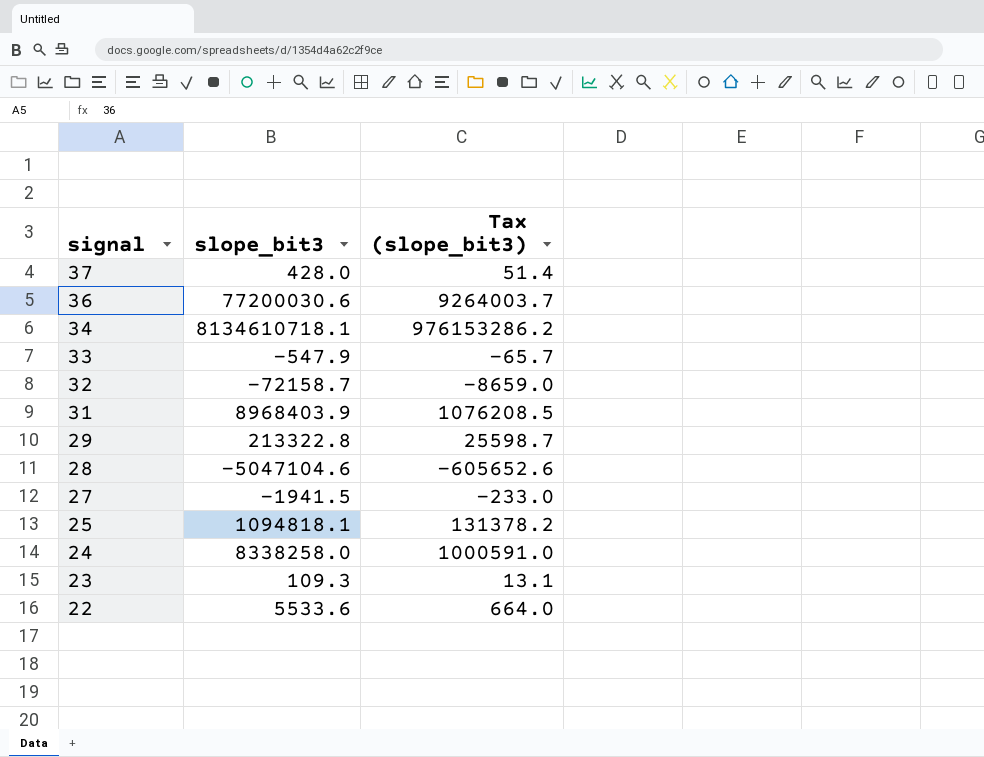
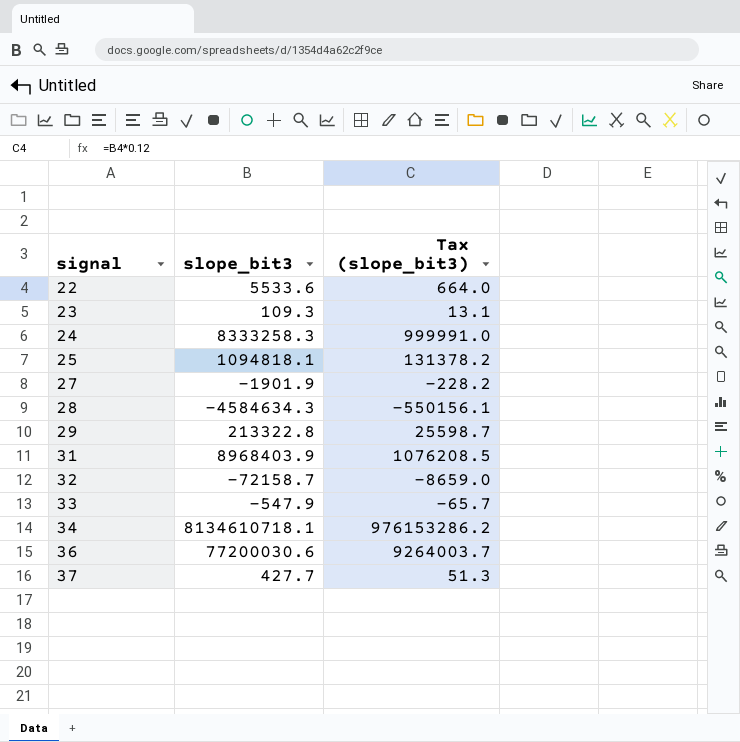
row order: signal descending -> signal ascending
24 | slope_bit3: 8338258.0 -> 8333258.3
24 | Tax (slope_bit3): 1000591.0 -> 999991.0
27 | slope_bit3: -1941.5 -> -1901.9
27 | Tax (slope_bit3): -233.0 -> -228.2
28 | slope_bit3: -5047104.6 -> -4584634.3
28 | Tax (slope_bit3): -605652.6 -> -550156.1
37 | slope_bit3: 428.0 -> 427.7
37 | Tax (slope_bit3): 51.4 -> 51.3

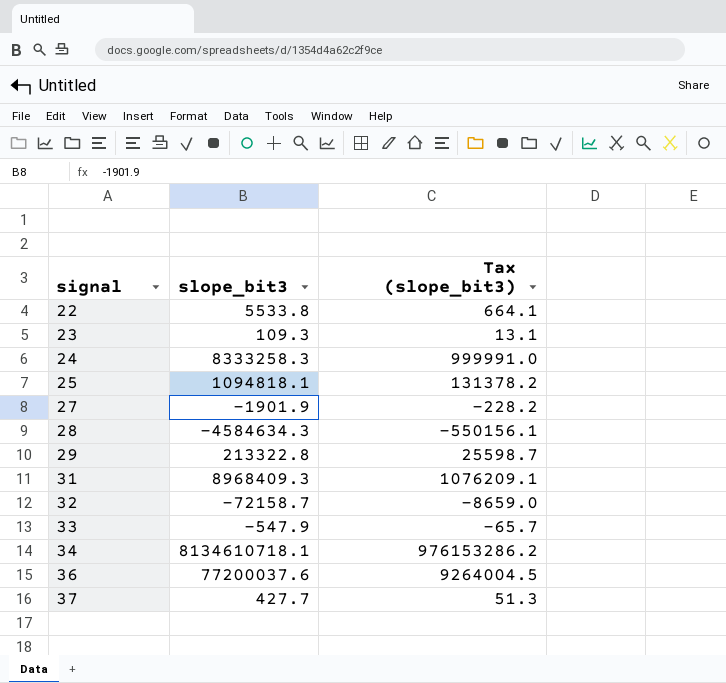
22 | slope_bit3: 5533.6 -> 5533.8
22 | Tax (slope_bit3): 664.0 -> 664.1
31 | slope_bit3: 8968403.9 -> 8968409.3
31 | Tax (slope_bit3): 1076208.5 -> 1076209.1
36 | slope_bit3: 77200030.6 -> 77200037.6
36 | Tax (slope_bit3): 9264003.7 -> 9264004.5

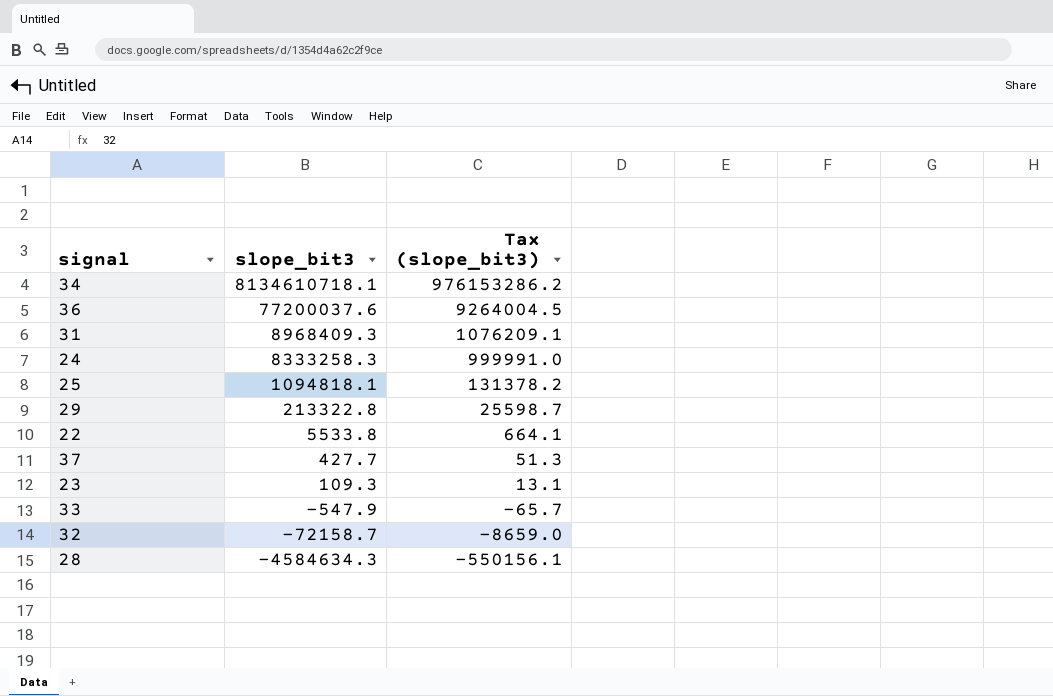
row order: signal ascending -> slope_bit3 descending
row 27: -1901.9 | -228.2 -> none

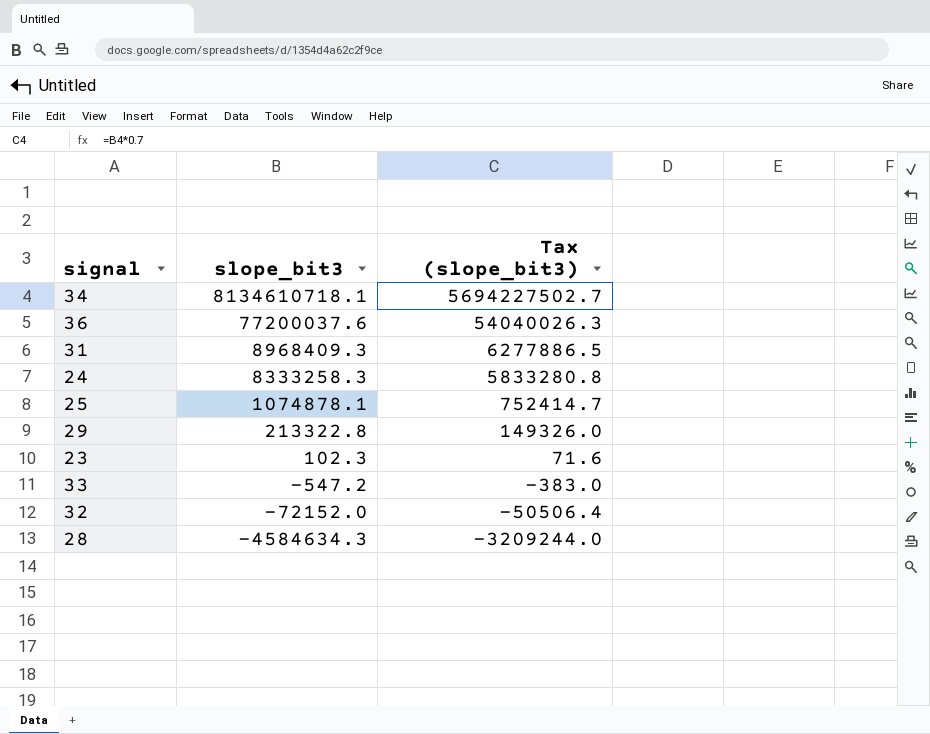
column Tax (slope_bit3) | formula: [slope_bit3] * 0.12 -> [slope_bit3] * 0.7
row 22: 5533.8 | 664.1 -> none
row 37: 427.7 | 51.3 -> none
25 | slope_bit3: 1094818.1 -> 1074878.1
23 | slope_bit3: 109.3 -> 102.3
33 | slope_bit3: -547.9 -> -547.2
32 | slope_bit3: -72158.7 -> -72152.0

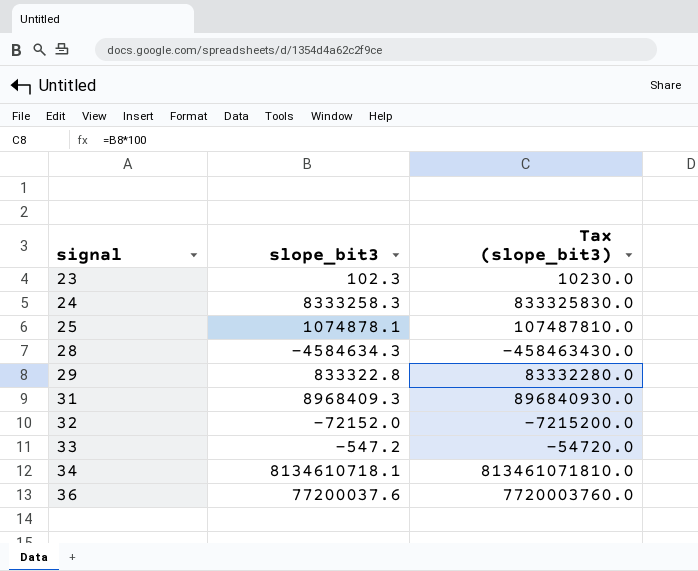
row order: slope_bit3 descending -> signal ascending
column Tax (slope_bit3) | formula: [slope_bit3] * 0.7 -> [slope_bit3] * 100
29 | slope_bit3: 213322.8 -> 833322.8

